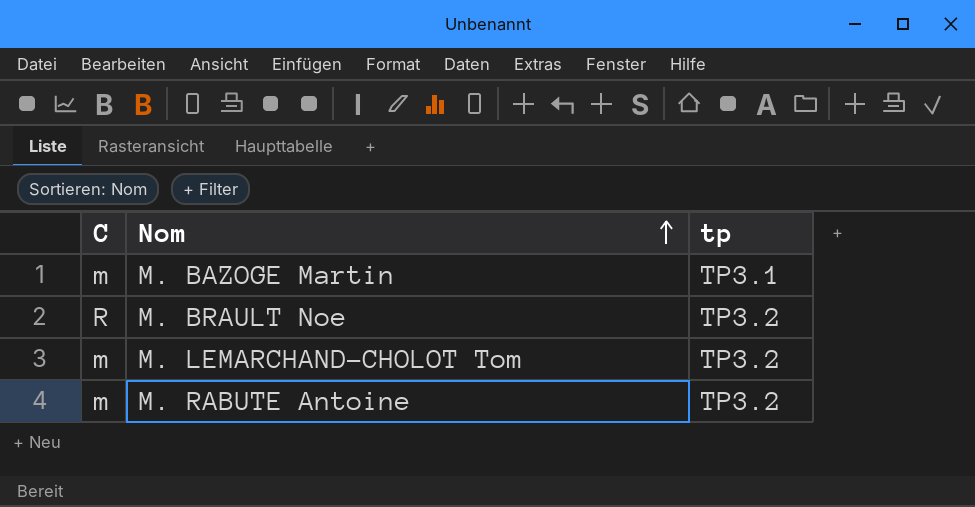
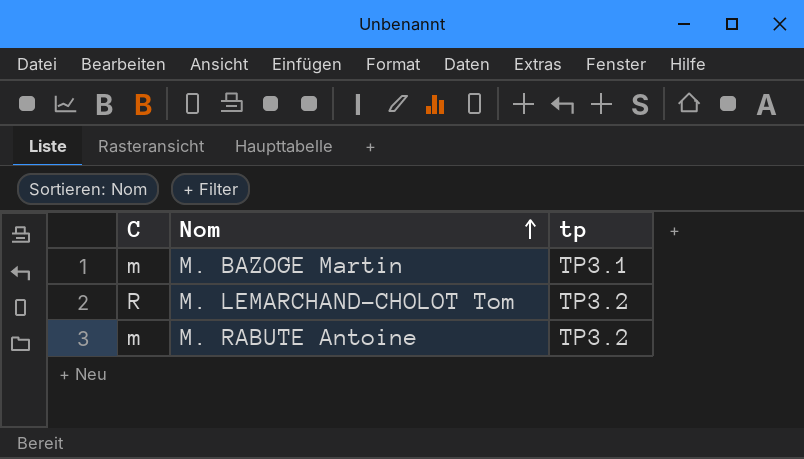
row M. BRAULT Noe: R | TP3.2 -> none
M. LEMARCHAND-CHOLOT Tom | C: m -> R

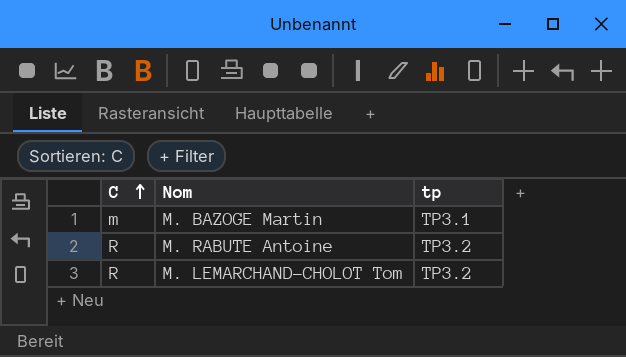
row order: Nom ascending -> C ascending
M. RABUTE Antoine | C: m -> R

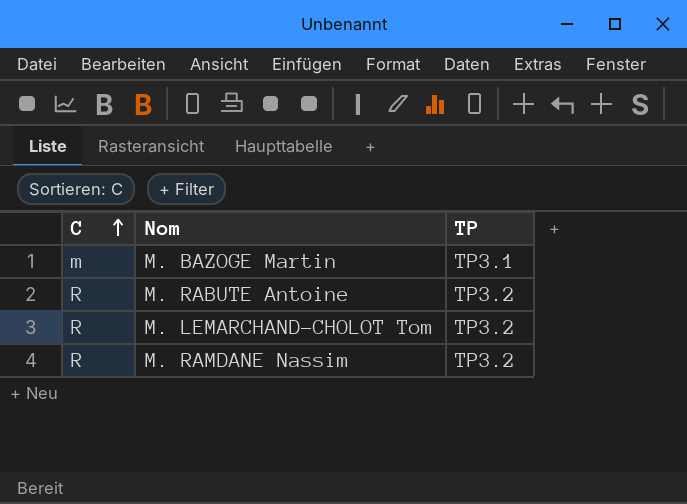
column name: tp -> TP
row M. RAMDANE Nassim: none -> R | TP3.2

